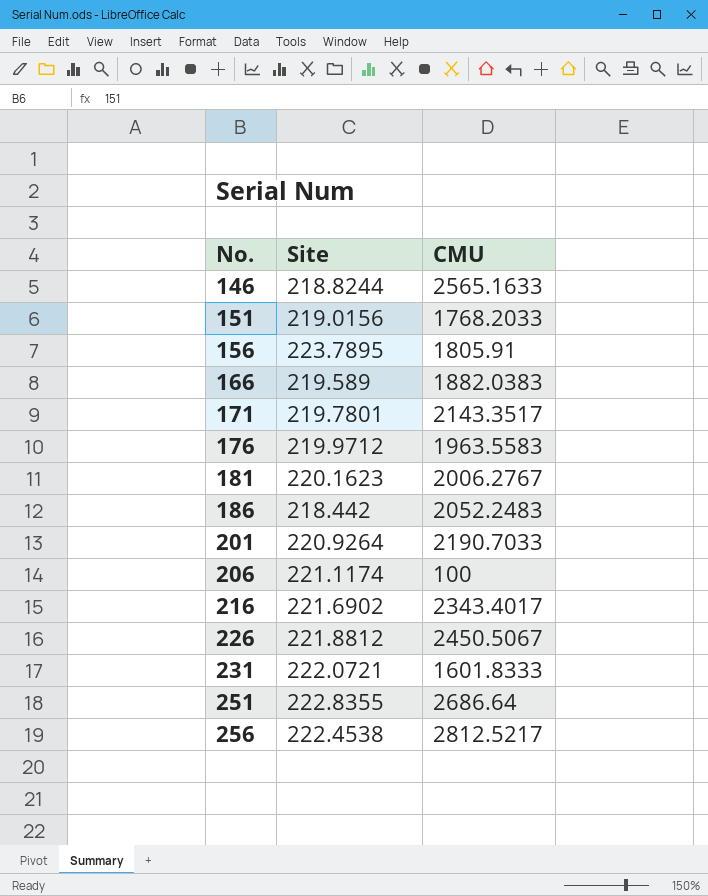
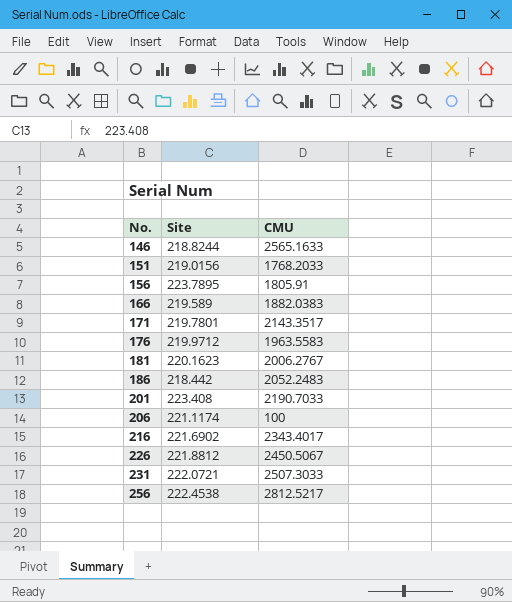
row 251: 222.8355 | 2686.64 -> none
201 | Site: 220.9264 -> 223.408
231 | CMU: 1601.8333 -> 2507.3033

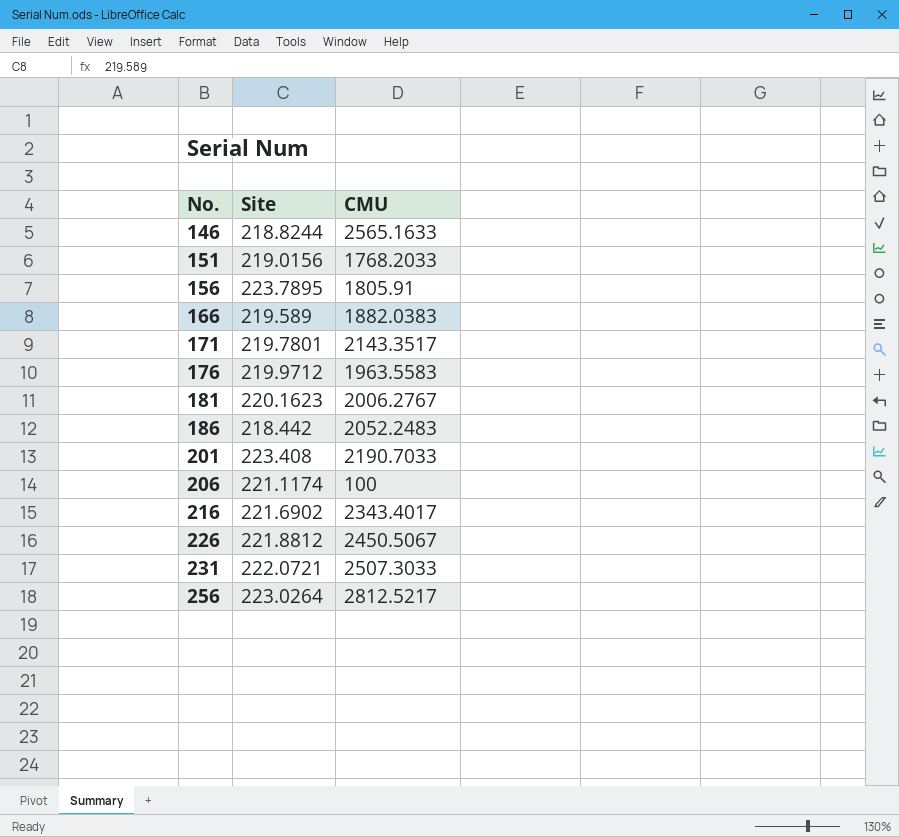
256 | Site: 222.4538 -> 223.0264

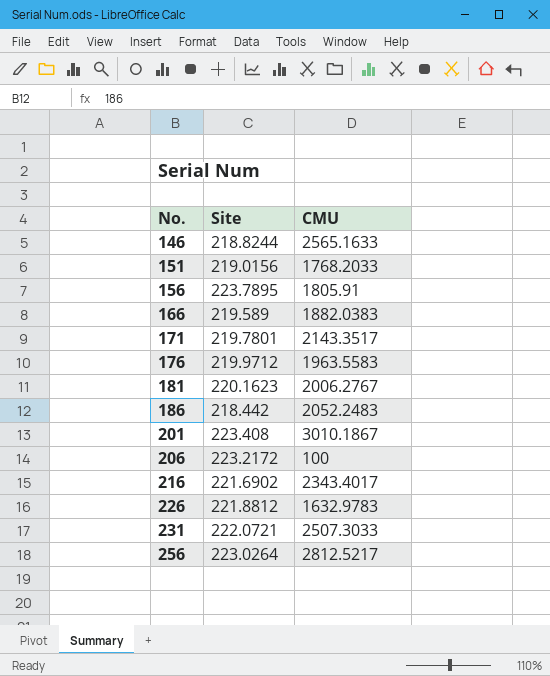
201 | CMU: 2190.7033 -> 3010.1867
206 | Site: 221.1174 -> 223.2172
226 | CMU: 2450.5067 -> 1632.9783

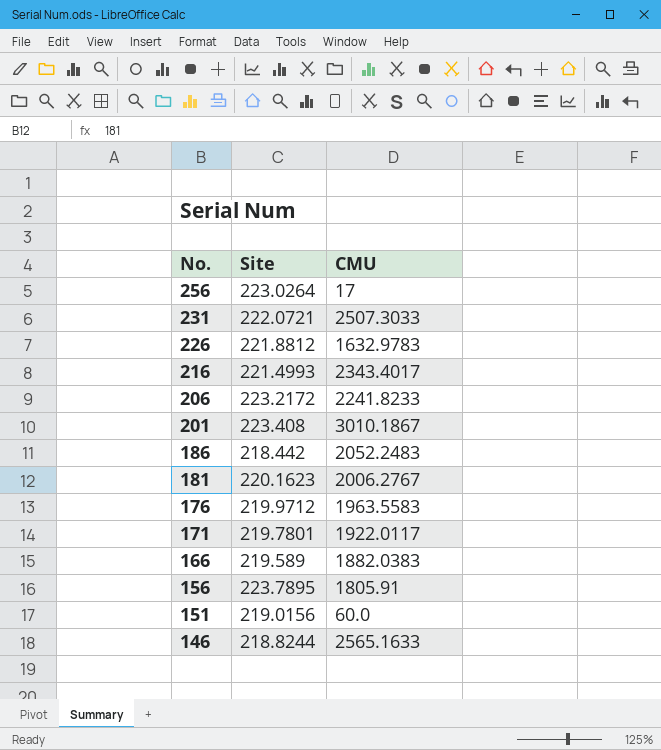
row order: No. ascending -> No. descending
256 | CMU: 2812.5217 -> 17
216 | Site: 221.6902 -> 221.4993
206 | CMU: 100 -> 2241.8233
171 | CMU: 2143.3517 -> 1922.0117
151 | CMU: 1768.2033 -> 60.0

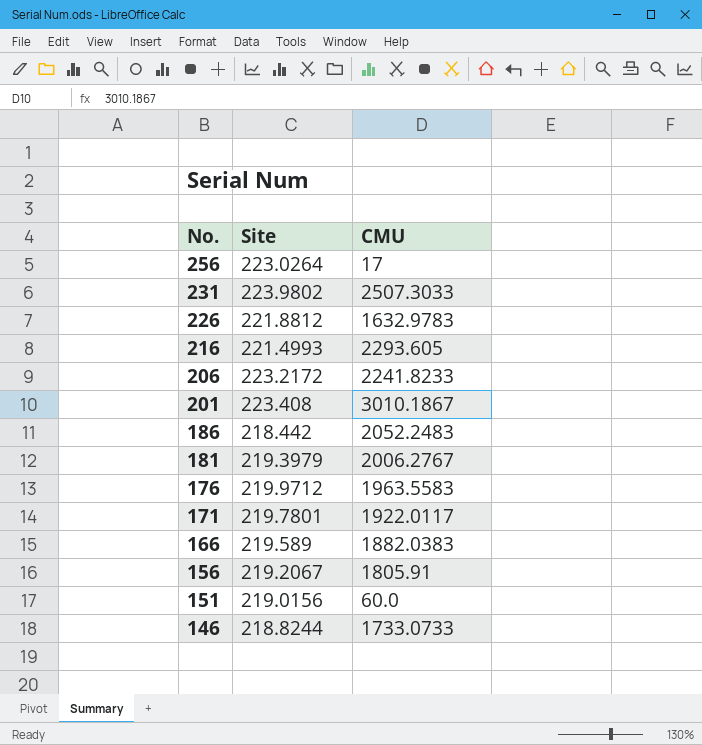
231 | Site: 222.0721 -> 223.9802
216 | CMU: 2343.4017 -> 2293.605
181 | Site: 220.1623 -> 219.3979
156 | Site: 223.7895 -> 219.2067
146 | CMU: 2565.1633 -> 1733.0733

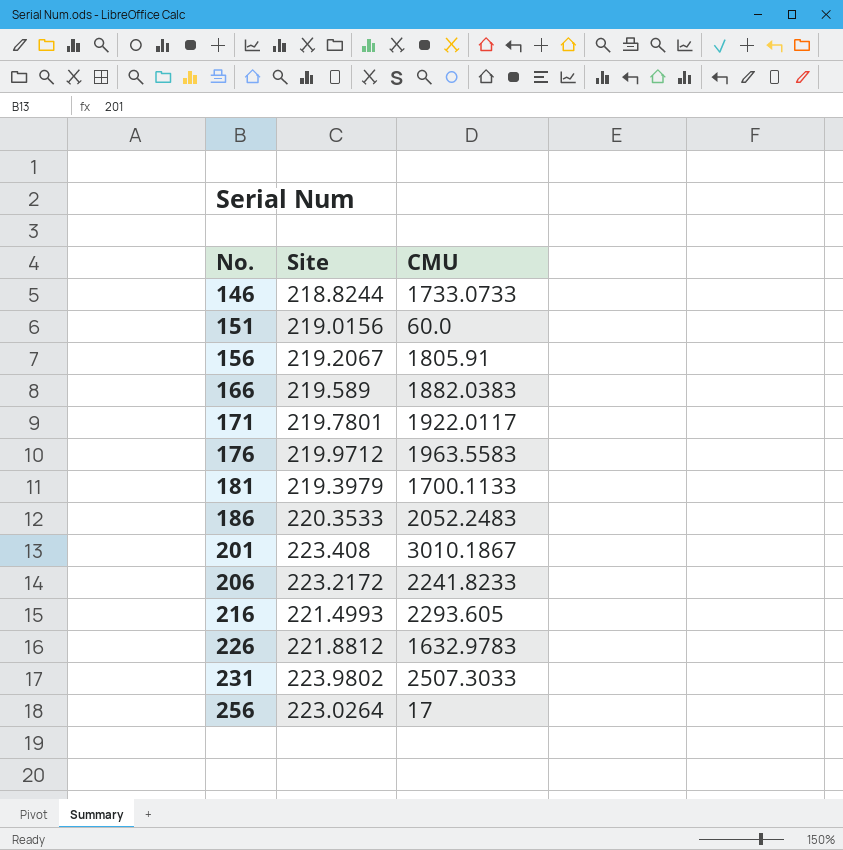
row order: No. descending -> No. ascending
181 | CMU: 2006.2767 -> 1700.1133
186 | Site: 218.442 -> 220.3533

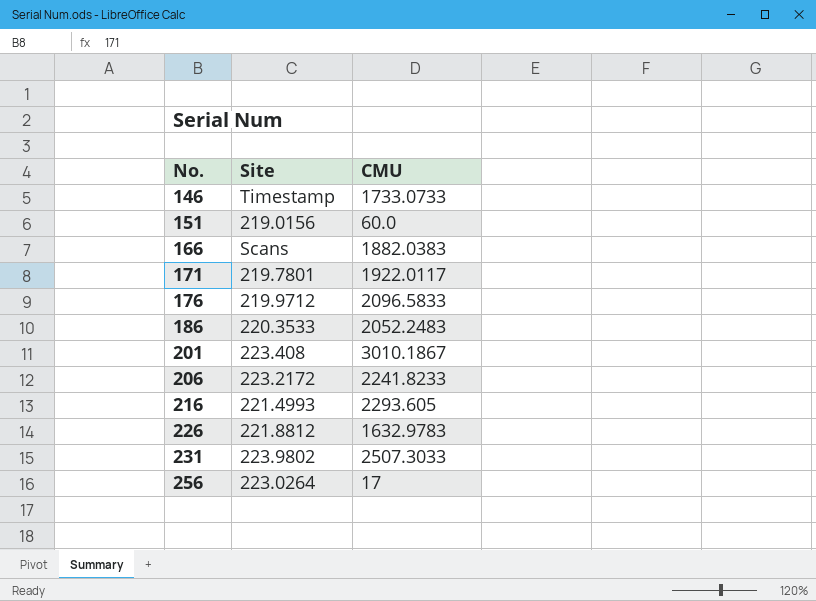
row 156: 219.2067 | 1805.91 -> none
row 181: 219.3979 | 1700.1133 -> none
146 | Site: 218.8244 -> Timestamp
166 | Site: 219.589 -> Scans
176 | CMU: 1963.5583 -> 2096.5833

